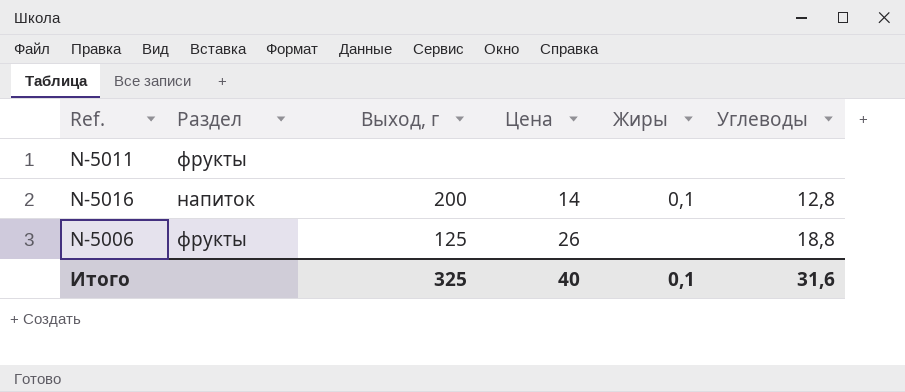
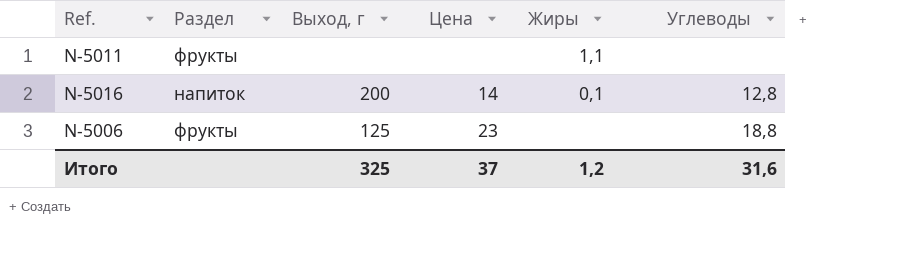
N-5011 | Жиры: none -> 1,1
N-5006 | Цена: 26 -> 23
Итого | Цена: 40 -> 37
Итого | Жиры: 0,1 -> 1,2

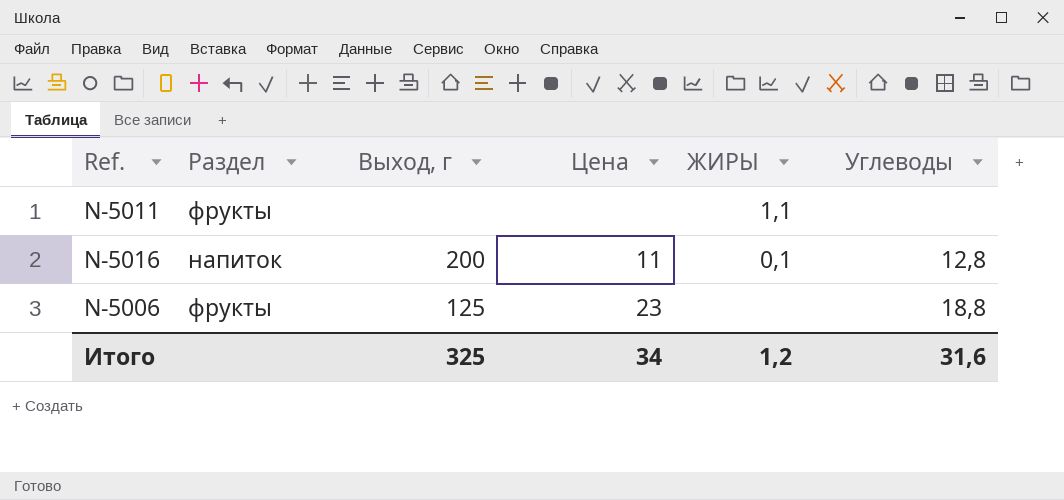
column name: Жиры -> ЖИРЫ
N-5016 | Цена: 14 -> 11
Итого | Цена: 37 -> 34

